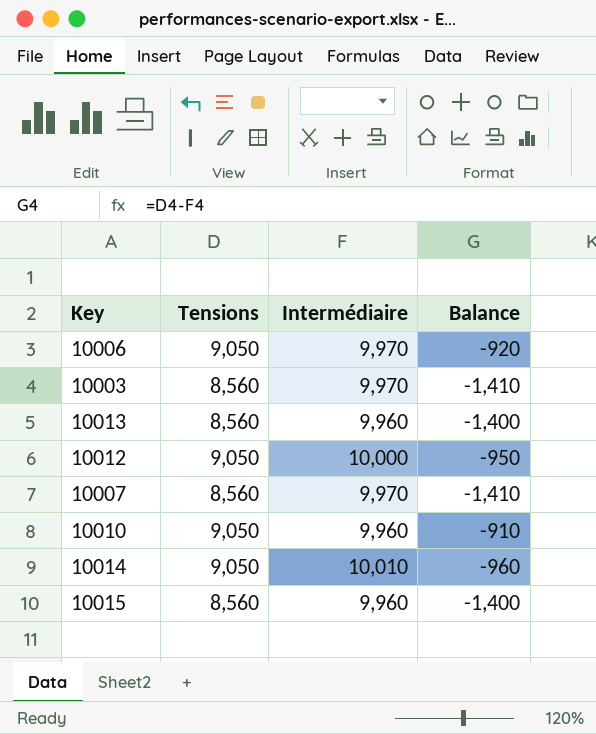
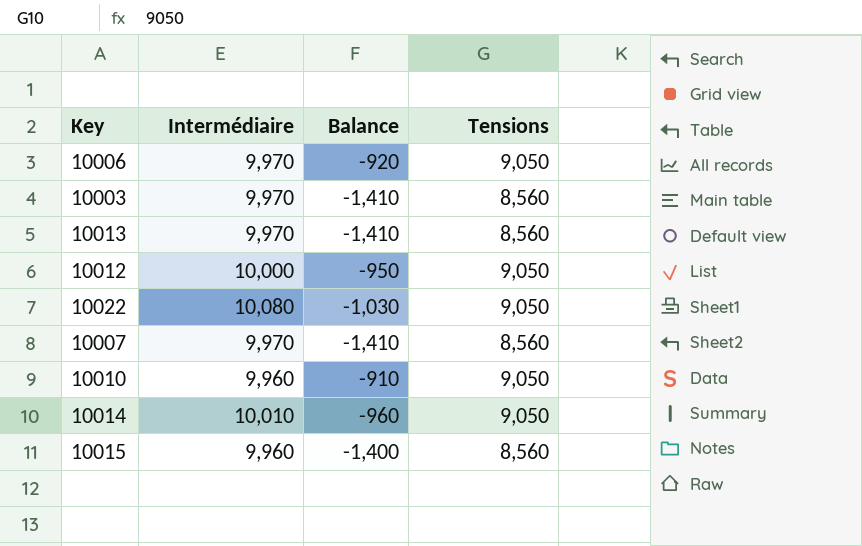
column Tensions | position: 2 -> 4
10013 | Intermédiaire: 9,960 -> 9,970
10013 | Balance: -1,400 -> -1,410
row 10022: none -> 10,080 | -1,030 | 9,050

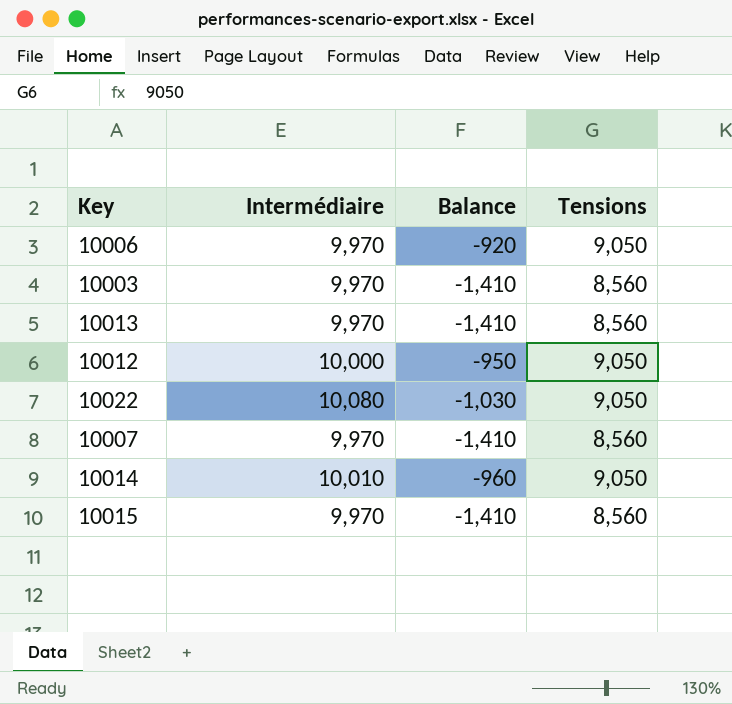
row 10010: 9,960 | -910 | 9,050 -> none
10015 | Intermédiaire: 9,960 -> 9,970
10015 | Balance: -1,400 -> -1,410

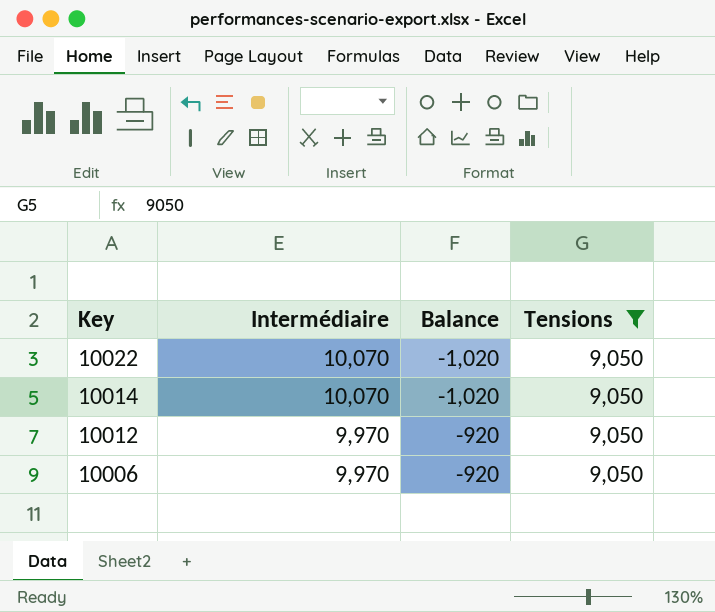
filter: none -> Tensions = 9,050
row order: none -> Key descending
10022 | Intermédiaire: 10,080 -> 10,070
10022 | Balance: -1,030 -> -1,020
10014 | Intermédiaire: 10,010 -> 10,070
10014 | Balance: -960 -> -1,020
10012 | Intermédiaire: 10,000 -> 9,970
10012 | Balance: -950 -> -920

